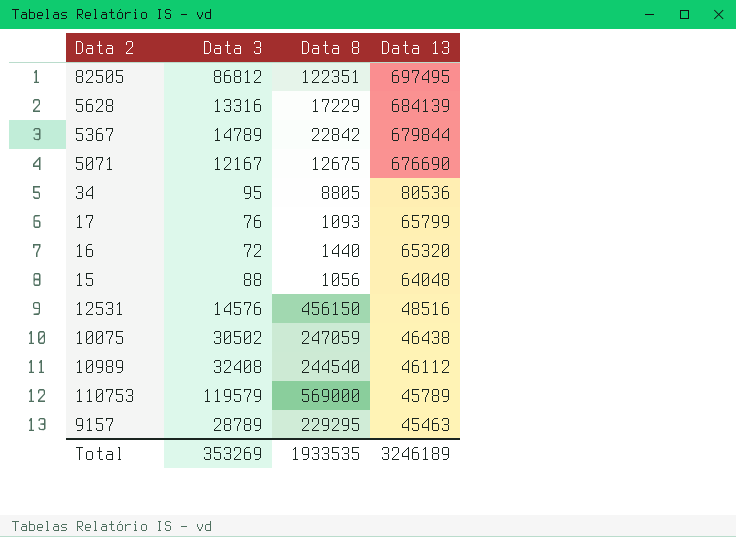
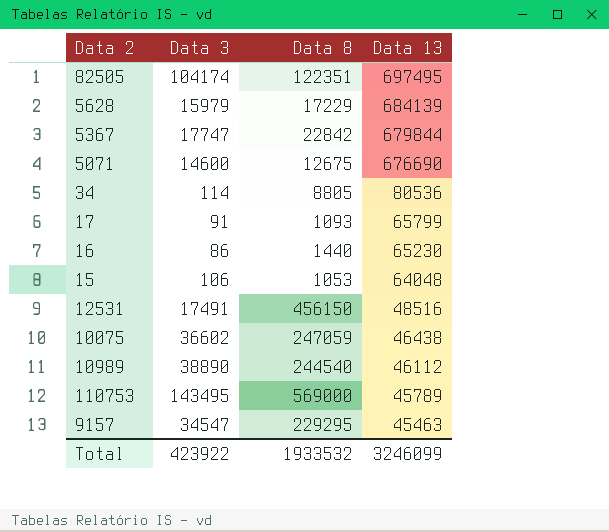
82505 | Data 3: 86812 -> 104174
5628 | Data 3: 13316 -> 15979
5367 | Data 3: 14789 -> 17747
5071 | Data 3: 12167 -> 14600
34 | Data 3: 95 -> 114
17 | Data 3: 76 -> 91
16 | Data 3: 72 -> 86
16 | Data 13: 65320 -> 65230
15 | Data 3: 88 -> 106
15 | Data 8: 1056 -> 1053
12531 | Data 3: 14576 -> 17491
10075 | Data 3: 30502 -> 36602
10989 | Data 3: 32408 -> 38890
110753 | Data 3: 119579 -> 143495
9157 | Data 3: 28789 -> 34547
Total | Data 3: 353269 -> 423922
Total | Data 8: 1933535 -> 1933532
Total | Data 13: 3246189 -> 3246099

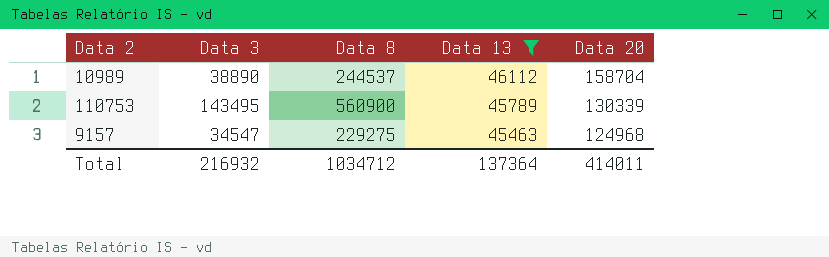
filter: none -> Data 13 <= 46112
column Data 20 | position: none -> 5
10989 | Data 8: 244540 -> 244537
110753 | Data 8: 569000 -> 560900
9157 | Data 8: 229295 -> 229275
Total | Data 3: 423922 -> 216932
Total | Data 8: 1933532 -> 1034712
Total | Data 13: 3246099 -> 137364

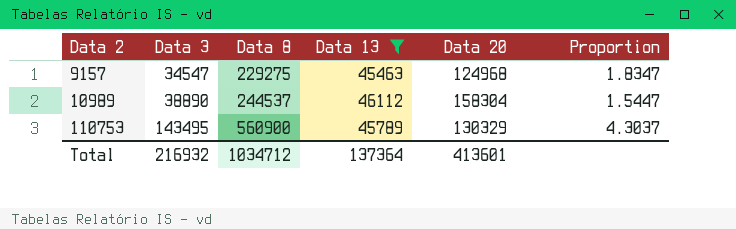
row order: Data 13 descending -> Data 2 ascending
column Proportion | formula: none -> [Data 8] / [Data 20]
10989 | Data 20: 158704 -> 158304
110753 | Data 20: 130339 -> 130329
Total | Data 20: 414011 -> 413601

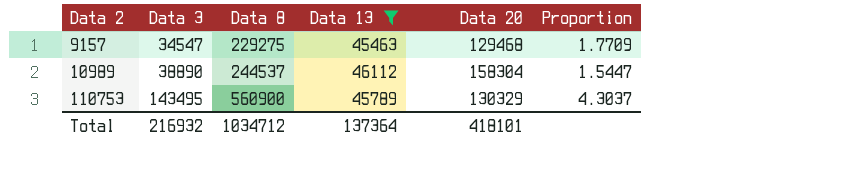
9157 | Data 20: 124968 -> 129468
9157 | Proportion: 1.8347 -> 1.7709
Total | Data 20: 413601 -> 418101

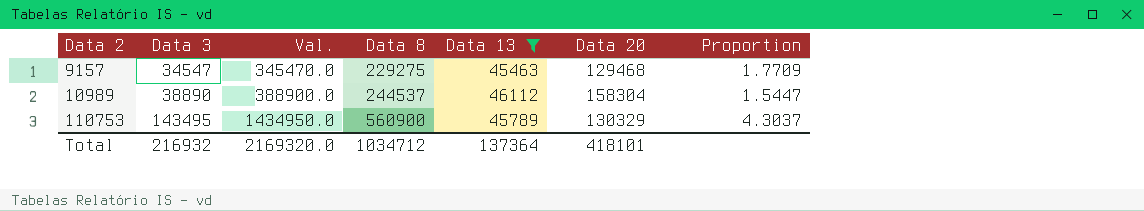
column Val. | formula: none -> [Data 3] * 10

